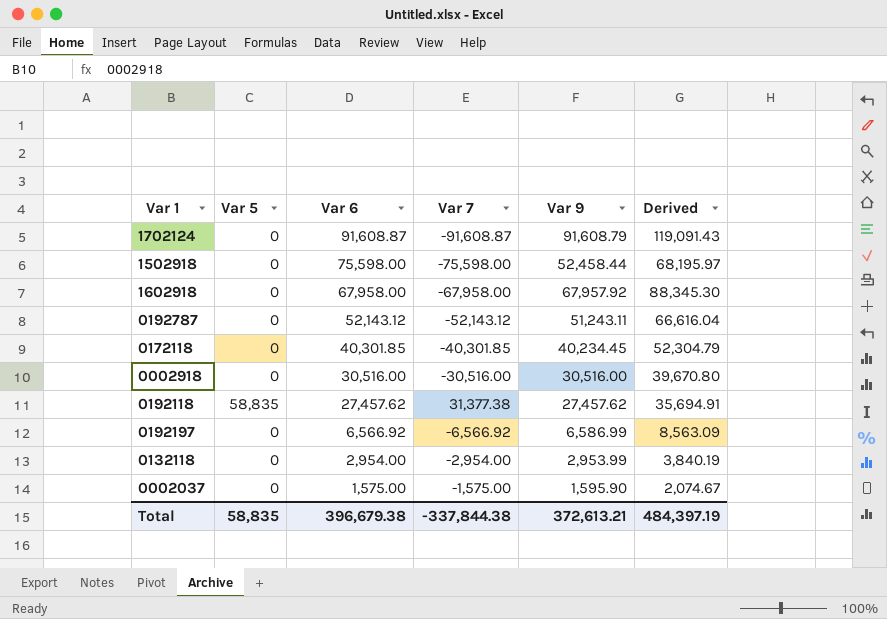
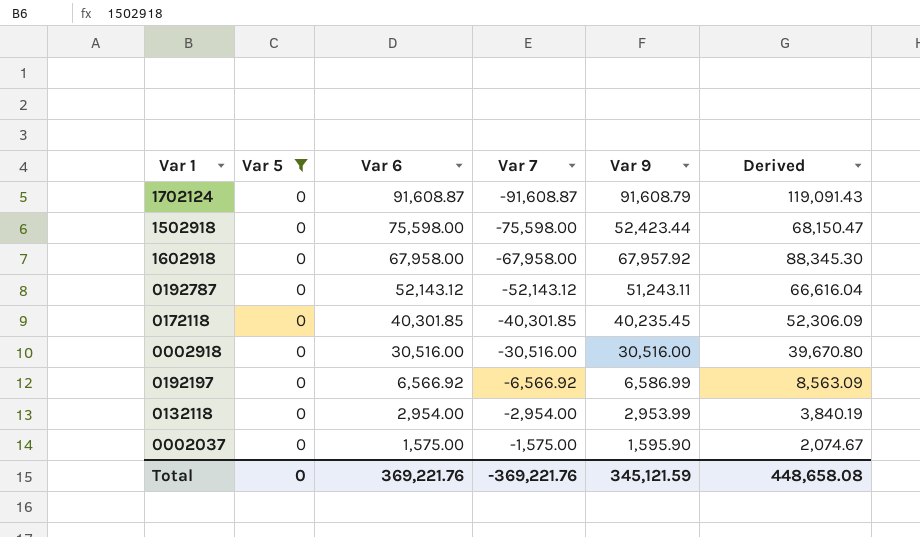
filter: none -> Var 5 = 0
1502918 | Var 9: 52,458.44 -> 52,423.44
1502918 | Derived: 68,195.97 -> 68,150.47
0172118 | Var 9: 40,234.45 -> 40,235.45
0172118 | Derived: 52,304.79 -> 52,306.09
Total | Var 5: 58,835 -> 0
Total | Var 6: 396,679.38 -> 369,221.76
Total | Var 7: -337,844.38 -> -369,221.76
Total | Var 9: 372,613.21 -> 345,121.59
Total | Derived: 484,397.19 -> 448,658.08

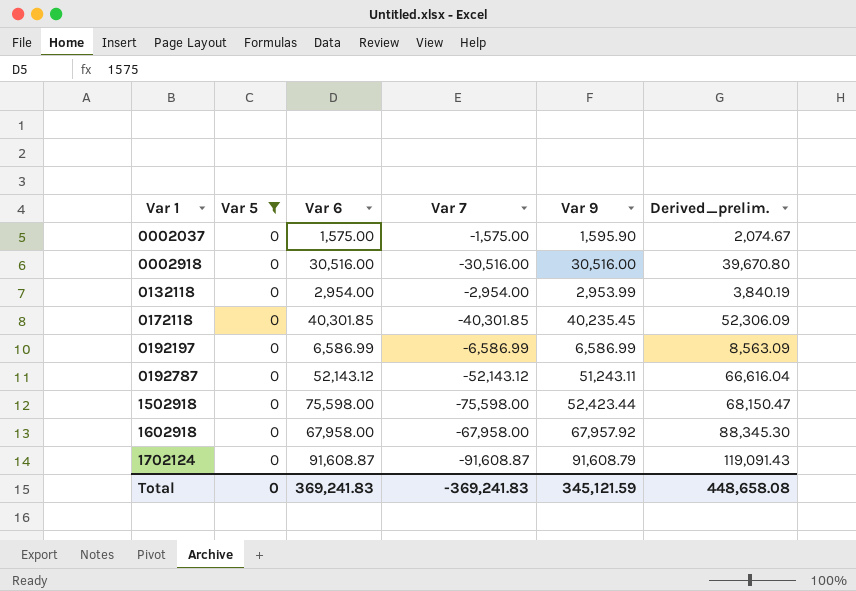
row order: Var 6 descending -> Var 1 ascending
column name: Derived -> Derived_prelim.
0192197 | Var 6: 6,566.92 -> 6,586.99
0192197 | Var 7: -6,566.92 -> -6,586.99
Total | Var 6: 369,221.76 -> 369,241.83
Total | Var 7: -369,221.76 -> -369,241.83

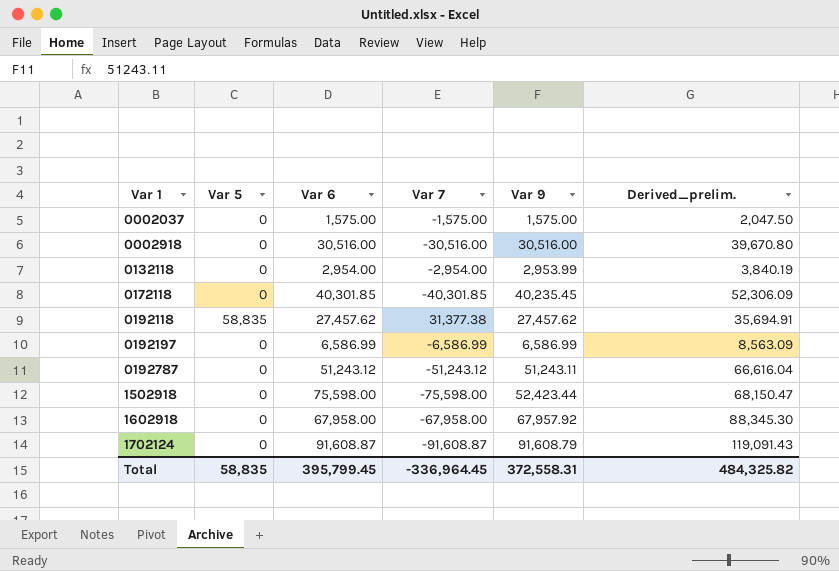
filter: Var 5 = 0 -> none
0002037 | Var 9: 1,595.90 -> 1,575.00
0002037 | Derived_prelim.: 2,074.67 -> 2,047.50
0192787 | Var 6: 52,143.12 -> 51,243.12
0192787 | Var 7: -52,143.12 -> -51,243.12
Total | Var 5: 0 -> 58,835
Total | Var 6: 369,241.83 -> 395,799.45
Total | Var 7: -369,241.83 -> -336,964.45
Total | Var 9: 345,121.59 -> 372,558.31
Total | Derived_prelim.: 448,658.08 -> 484,325.82

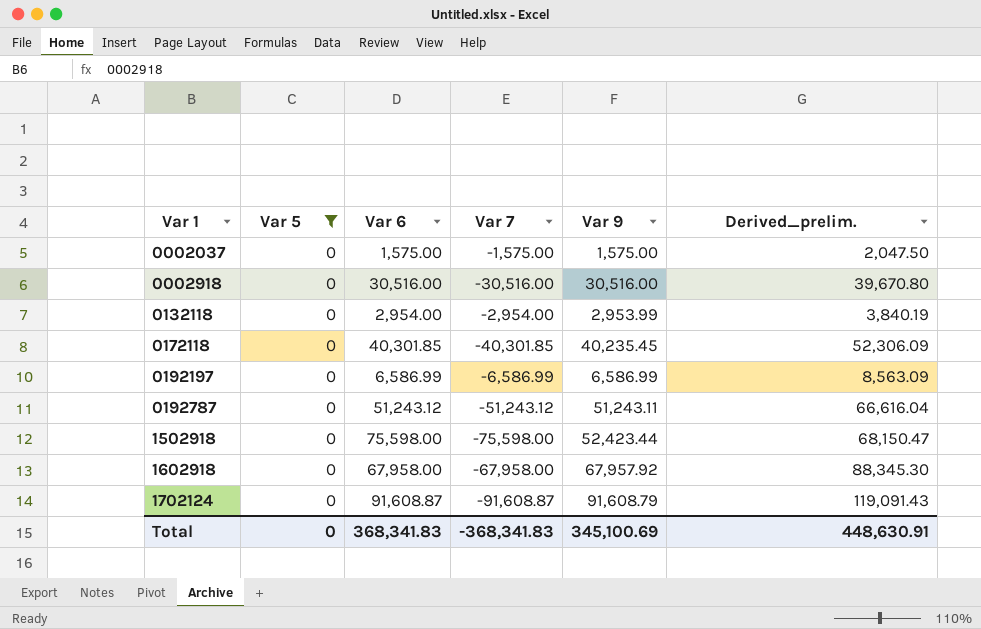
filter: none -> Var 5 = 0
Total | Var 5: 58,835 -> 0
Total | Var 6: 395,799.45 -> 368,341.83
Total | Var 7: -336,964.45 -> -368,341.83
Total | Var 9: 372,558.31 -> 345,100.69
Total | Derived_prelim.: 484,325.82 -> 448,630.91

